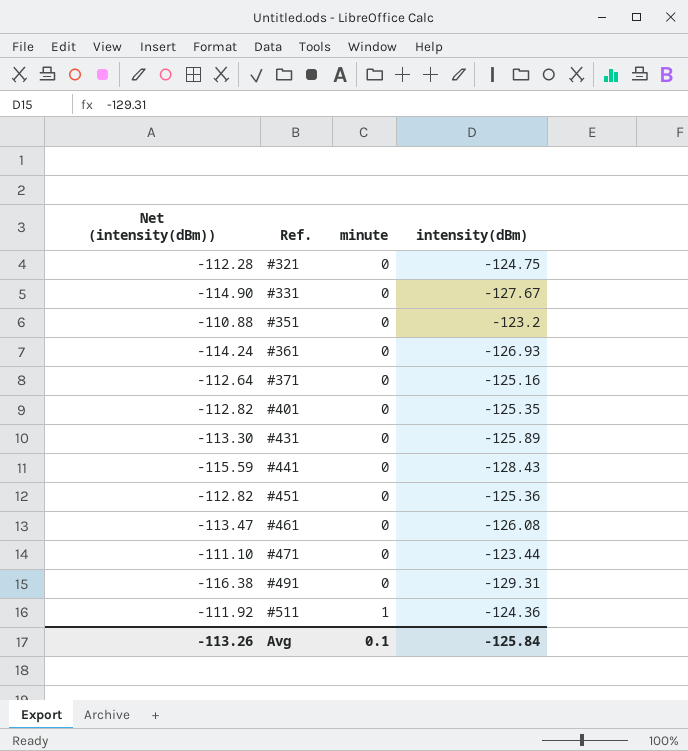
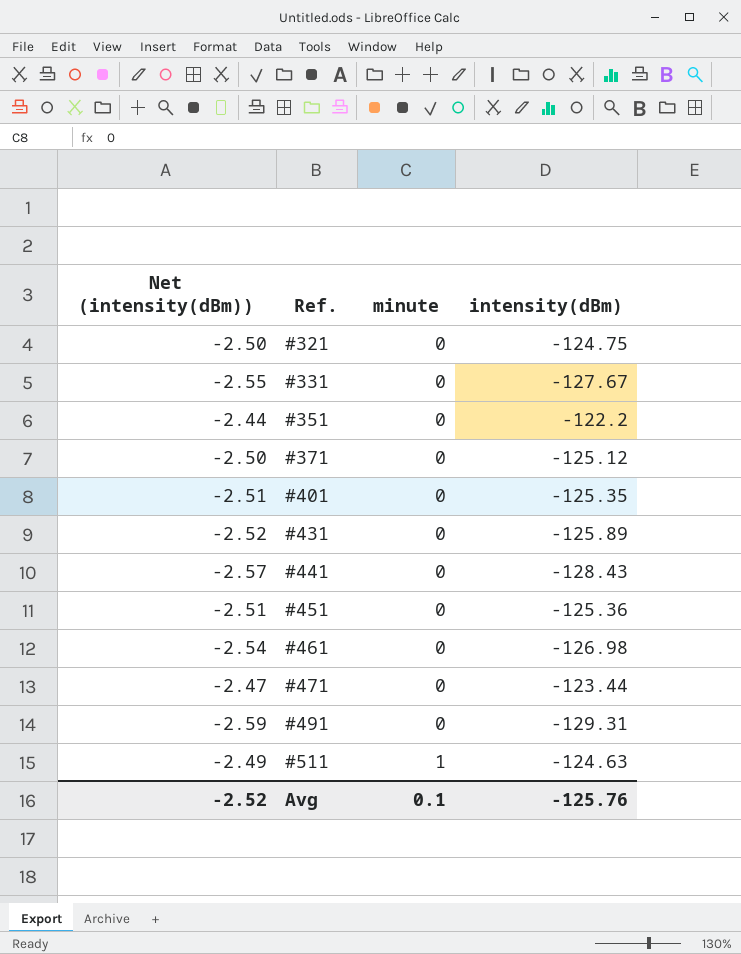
column Net (intensity(dBm)) | formula: [intensity(dBm)] * 0.9 -> [intensity(dBm)] * 0.02
row #361: -114.24 | 0 | -126.93 -> none
#351 | intensity(dBm): -123.2 -> -122.2
#371 | intensity(dBm): -125.16 -> -125.12
#461 | intensity(dBm): -126.08 -> -126.98
#511 | intensity(dBm): -124.36 -> -124.63
Avg | Net (intensity(dBm)): -113.26 -> -2.52
Avg | intensity(dBm): -125.84 -> -125.76

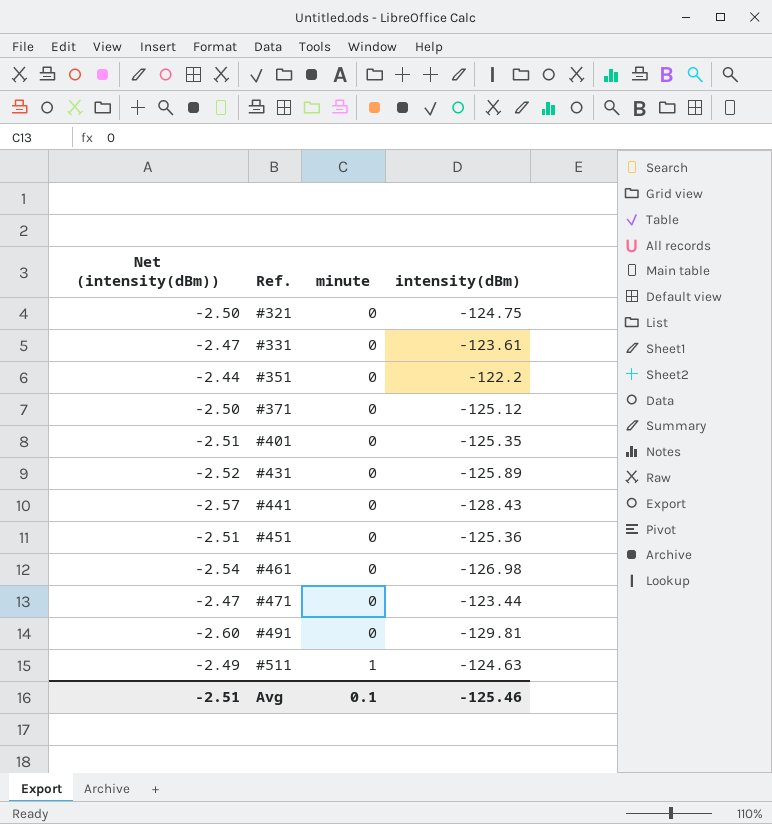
#331 | Net (intensity(dBm)): -2.55 -> -2.47
#331 | intensity(dBm): -127.67 -> -123.61
#491 | Net (intensity(dBm)): -2.59 -> -2.60
#491 | intensity(dBm): -129.31 -> -129.81
Avg | Net (intensity(dBm)): -2.52 -> -2.51
Avg | intensity(dBm): -125.76 -> -125.46

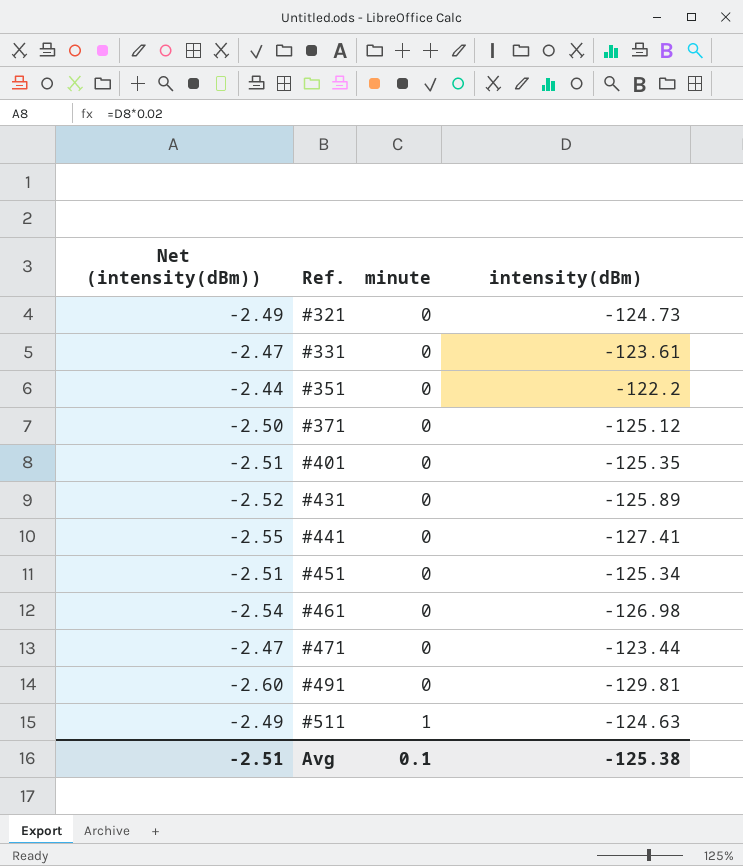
#321 | Net (intensity(dBm)): -2.50 -> -2.49
#321 | intensity(dBm): -124.75 -> -124.73
#441 | Net (intensity(dBm)): -2.57 -> -2.55
#441 | intensity(dBm): -128.43 -> -127.41
#451 | intensity(dBm): -125.36 -> -125.34
Avg | intensity(dBm): -125.46 -> -125.38

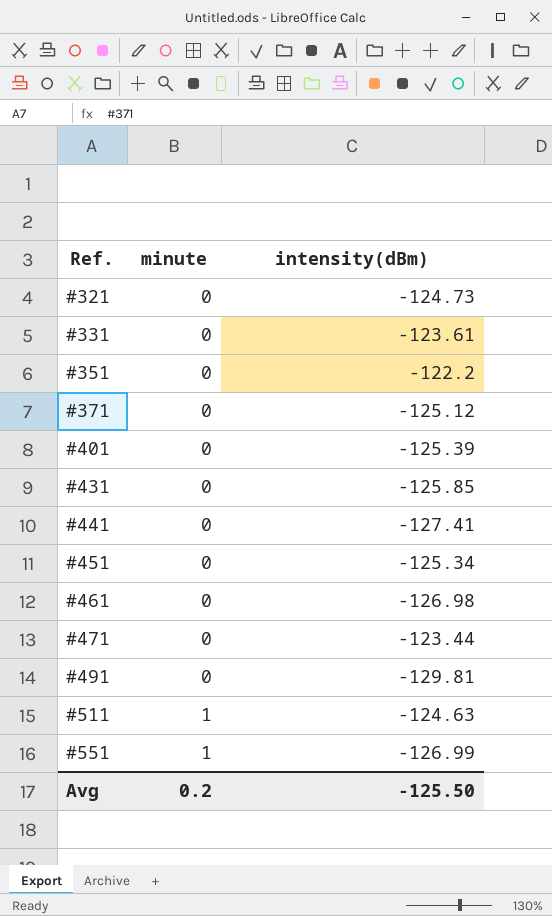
column Net (intensity(dBm)) | formula: [intensity(dBm)] * 0.02 -> none
#401 | intensity(dBm): -125.35 -> -125.39
#431 | intensity(dBm): -125.89 -> -125.85
row #551: none -> 1 | -126.99
Avg | minute: 0.1 -> 0.2
Avg | intensity(dBm): -125.38 -> -125.50

